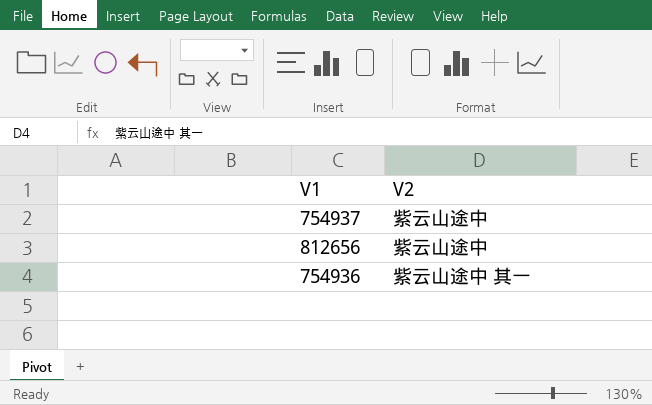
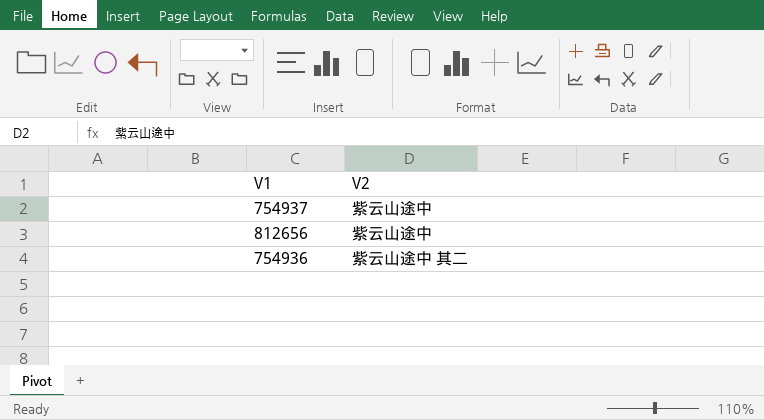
754936 | V2: 紫云山途中 其一 -> 紫云山途中 其二

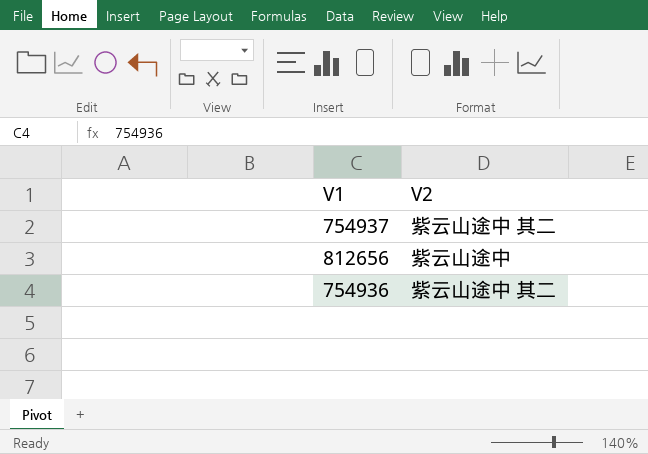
754937 | V2: 紫云山途中 -> 紫云山途中 其二

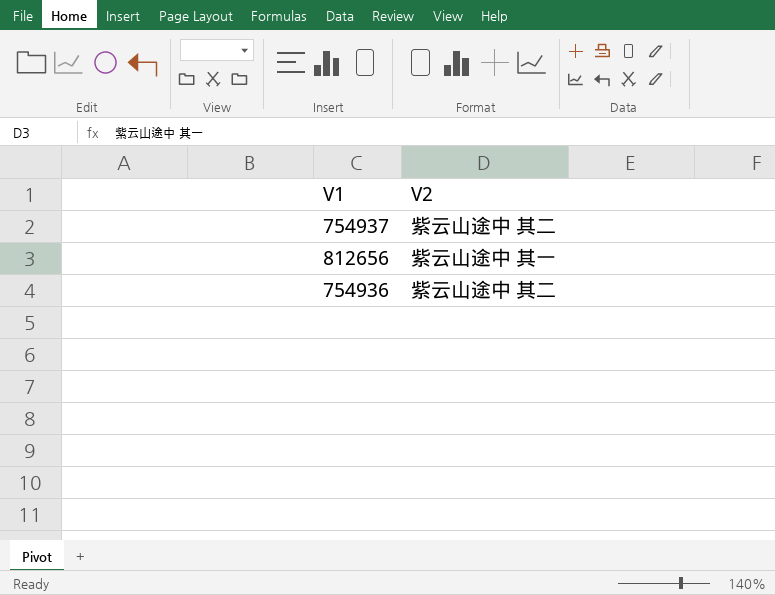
812656 | V2: 紫云山途中 -> 紫云山途中 其一

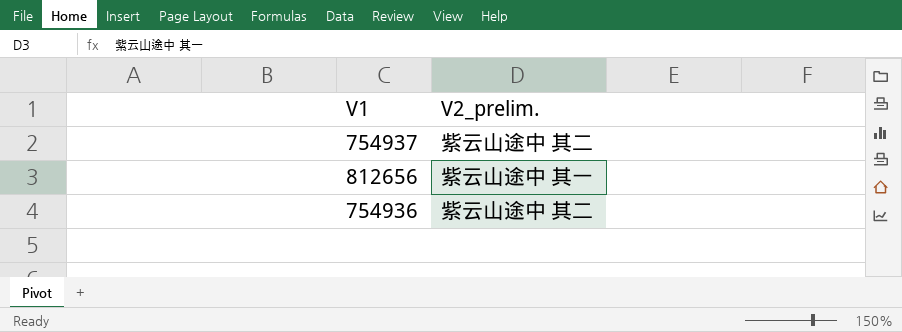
column name: V2 -> V2_prelim.

